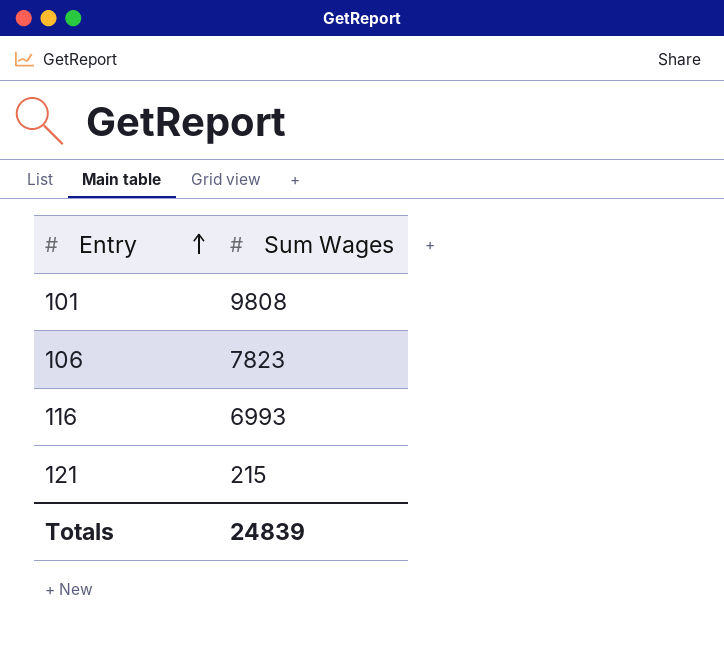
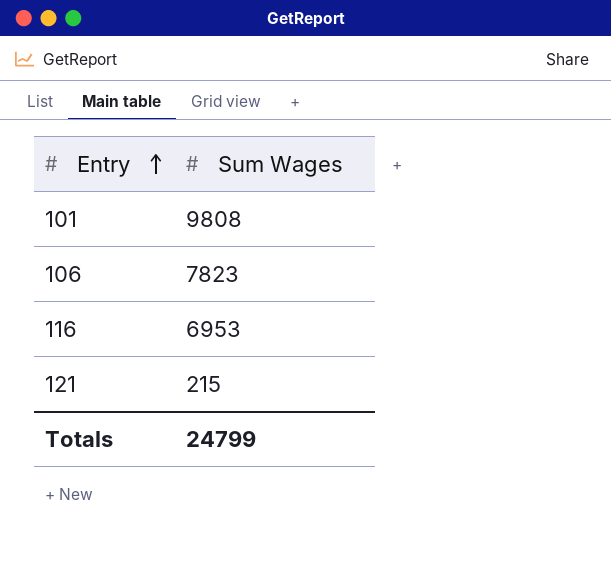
116 | Sum Wages: 6993 -> 6953
Totals | Sum Wages: 24839 -> 24799

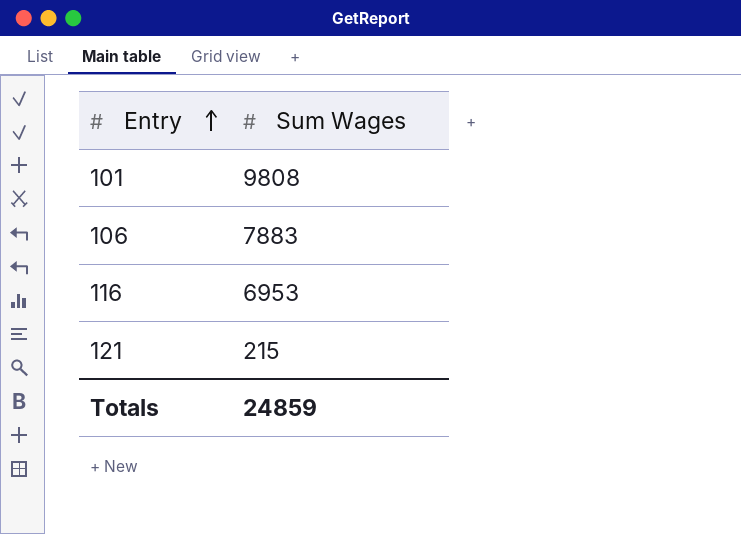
106 | Sum Wages: 7823 -> 7883
Totals | Sum Wages: 24799 -> 24859

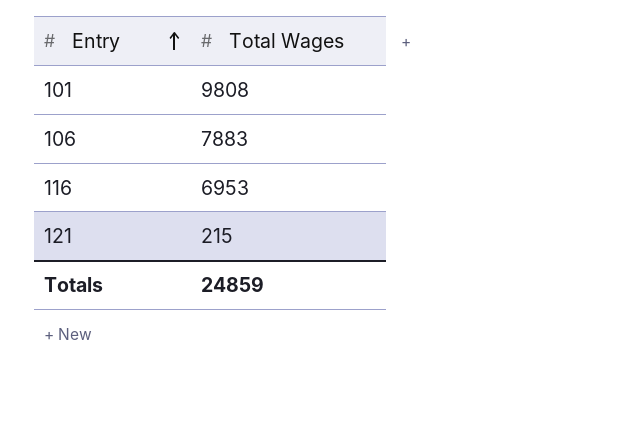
column name: Sum Wages -> Total Wages

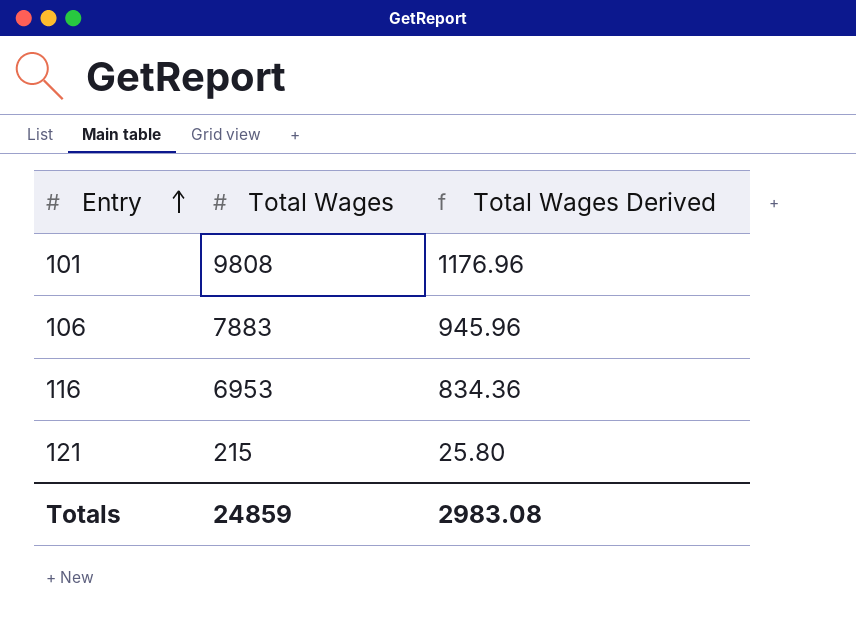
column Total Wages Derived | formula: none -> [Total Wages] * 0.12

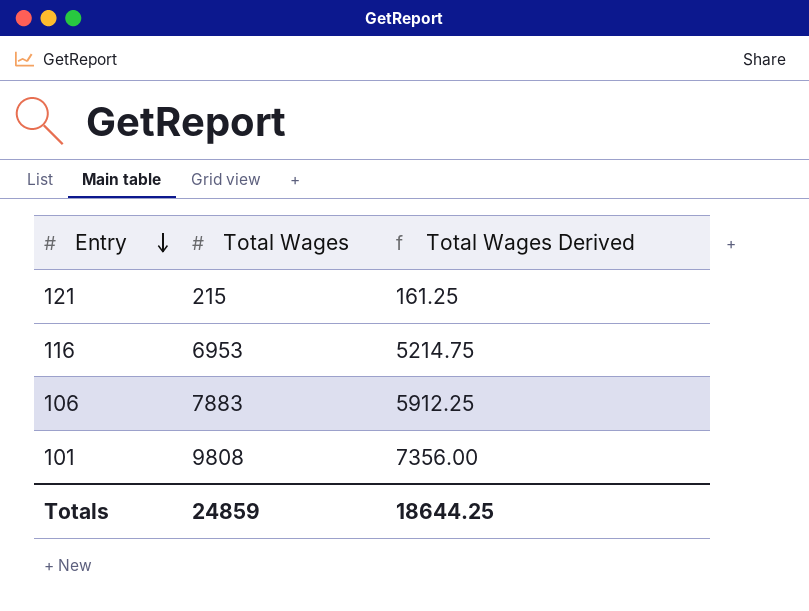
row order: Entry ascending -> Entry descending
column Total Wages Derived | formula: [Total Wages] * 0.12 -> [Total Wages] * 0.75
Totals | Total Wages Derived: 2983.08 -> 18644.25

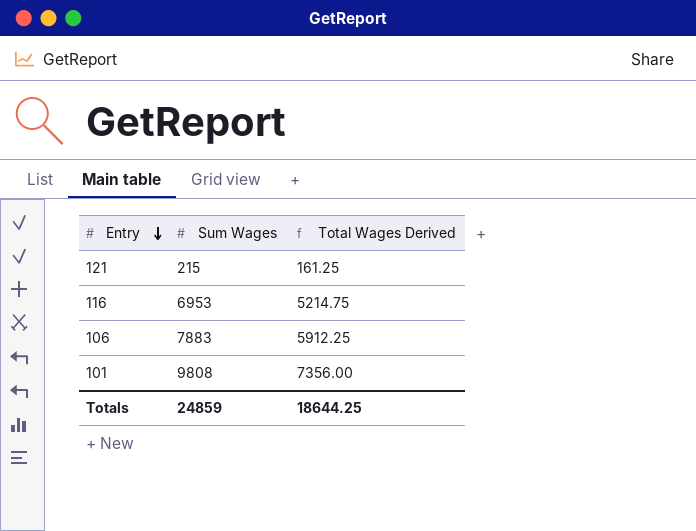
column name: Total Wages -> Sum Wages

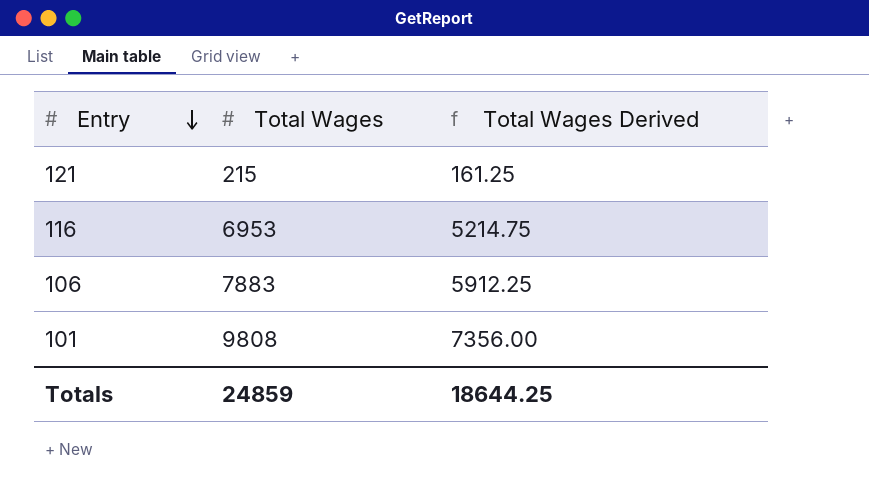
column name: Sum Wages -> Total Wages

